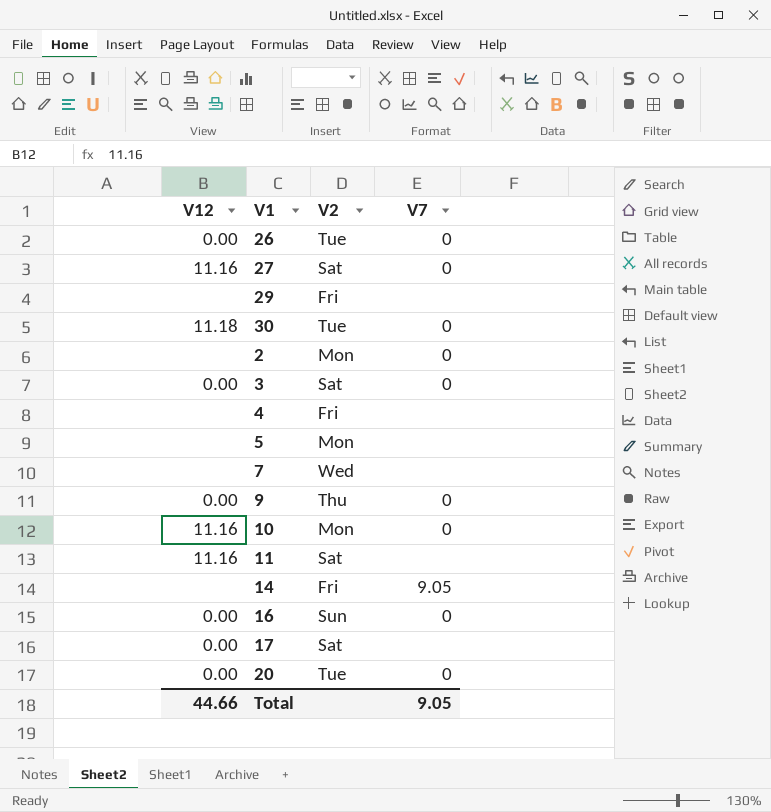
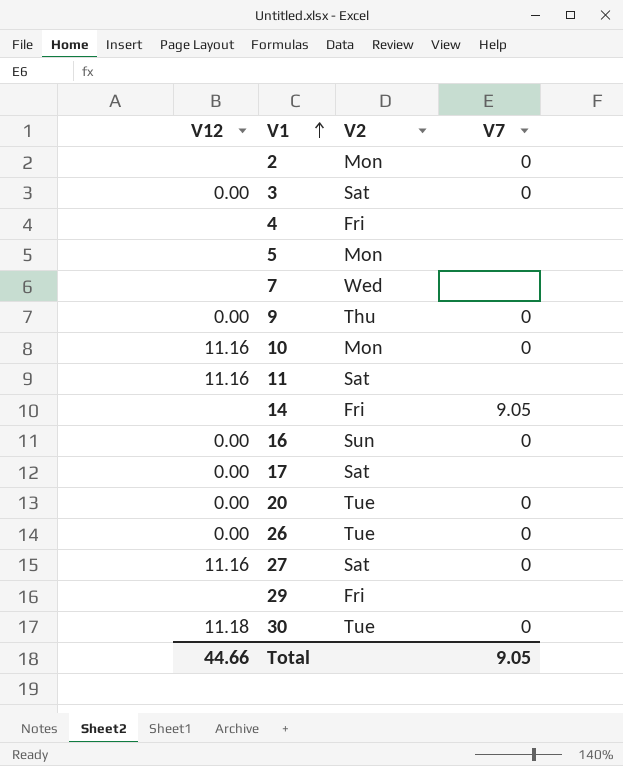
row order: none -> V1 ascending

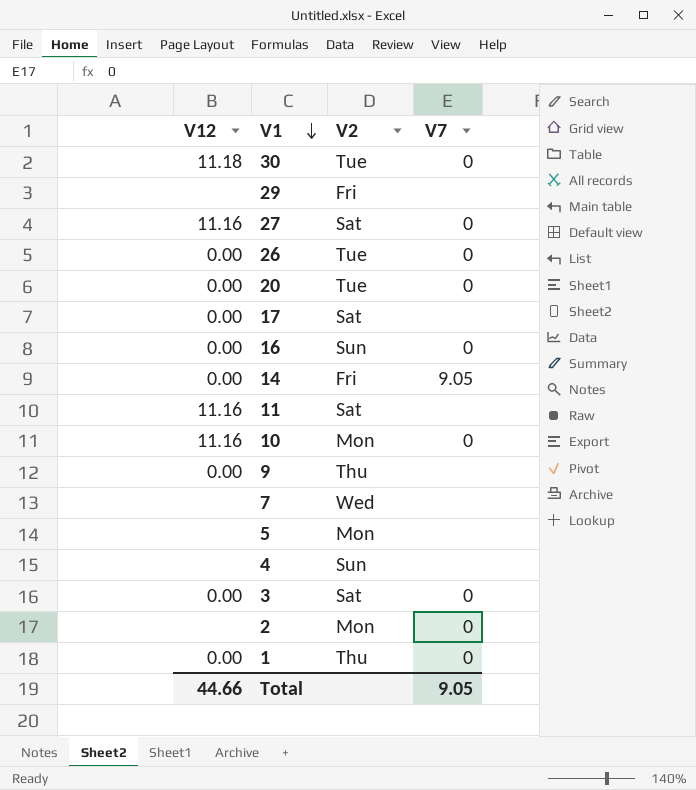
row order: V1 ascending -> V1 descending
14 | V12: none -> 0.00
9 | V7: 0 -> none
4 | V2: Fri -> Sun
row 1: none -> 0.00 | Thu | 0

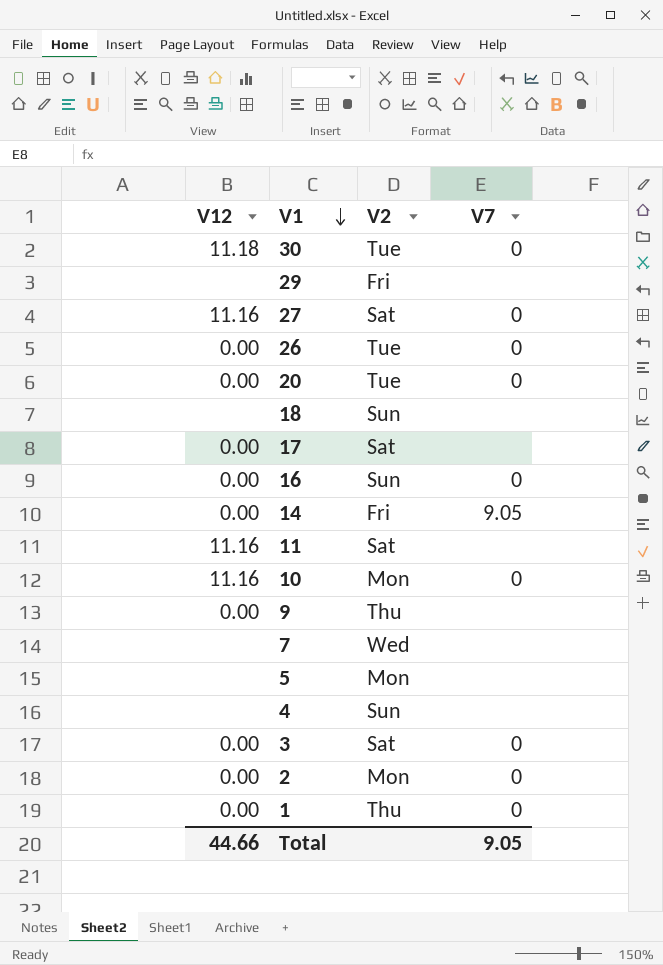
row 18: none -> none | Sun | none
2 | V12: none -> 0.00

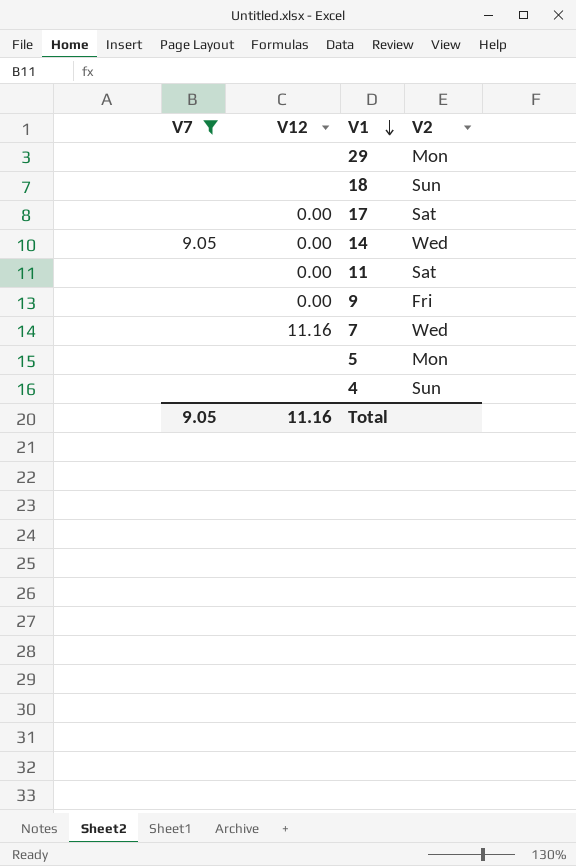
filter: none -> V7 != 0
column V7 | position: 4 -> 1
29 | V2: Fri -> Mon
14 | V2: Fri -> Wed
11 | V12: 11.16 -> 0.00
9 | V2: Thu -> Fri
7 | V12: none -> 11.16
Total | V12: 44.66 -> 11.16

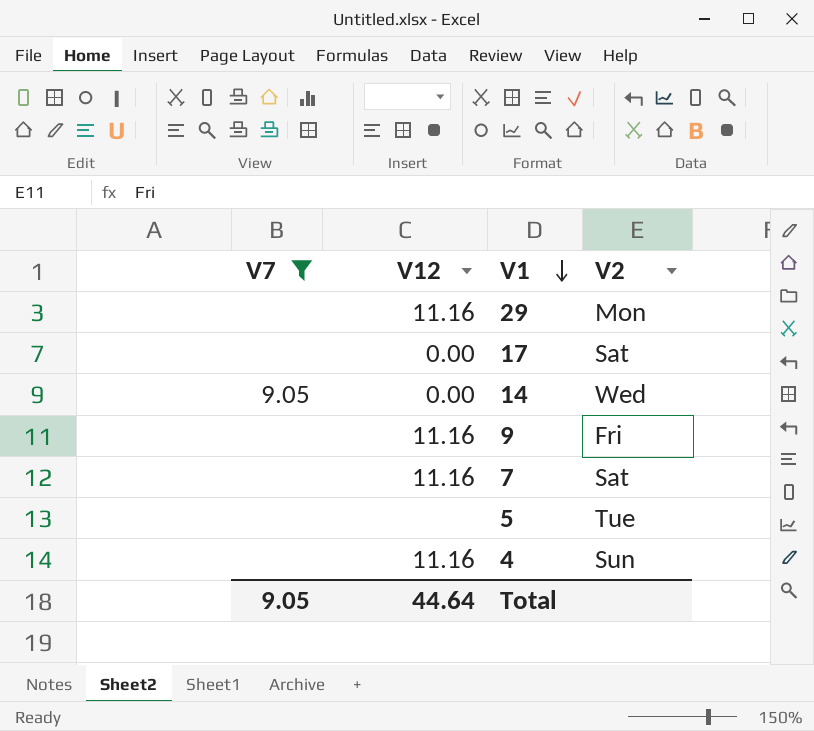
row 18: none | none | Sun -> none
row 11: none | 0.00 | Sat -> none
29 | V12: none -> 11.16
9 | V12: 0.00 -> 11.16
7 | V2: Wed -> Sat
5 | V2: Mon -> Tue
4 | V12: none -> 11.16
Total | V12: 11.16 -> 44.64

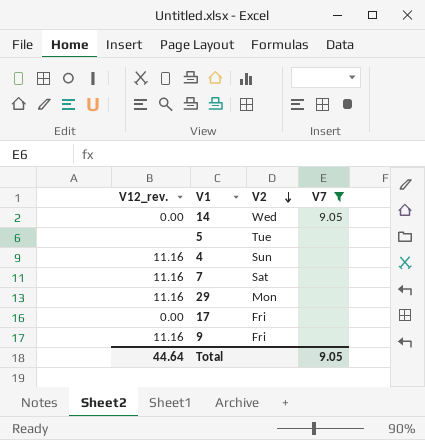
row order: V1 descending -> V2 descending
column name: V12 -> V12_rev.
column V7 | position: 1 -> 4
17 | V2: Sat -> Fri

